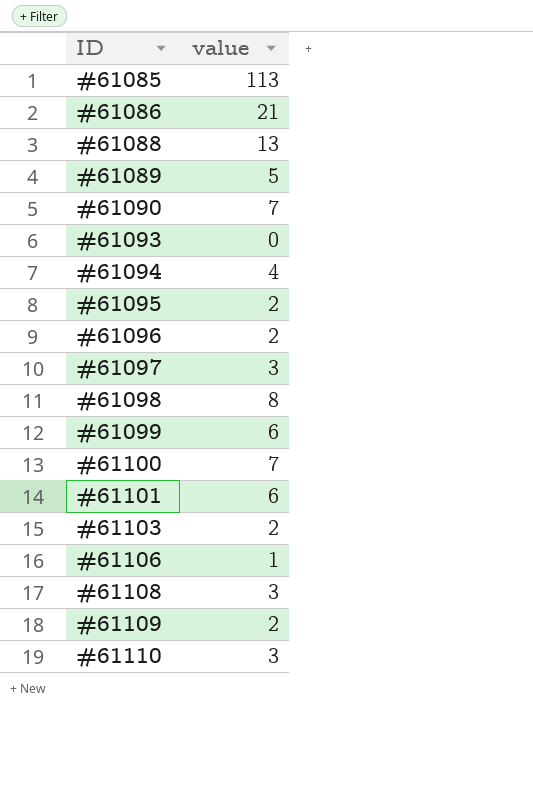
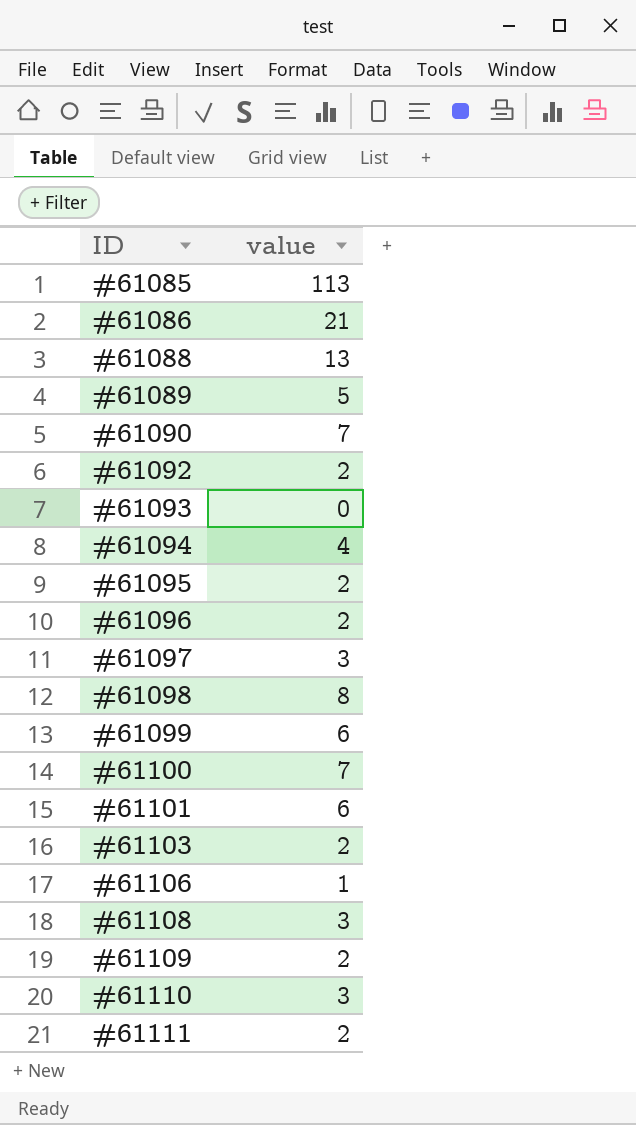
row #61092: none -> 2
row #61111: none -> 2

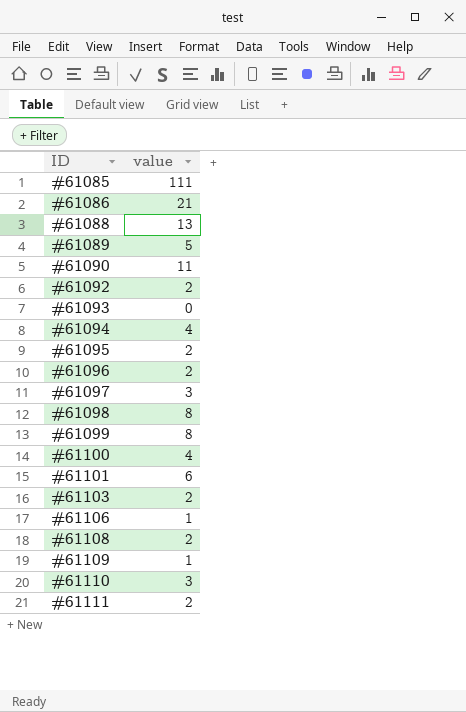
#61085 | value: 113 -> 111
#61090 | value: 7 -> 11
#61099 | value: 6 -> 8
#61100 | value: 7 -> 4
#61108 | value: 3 -> 2
#61109 | value: 2 -> 1

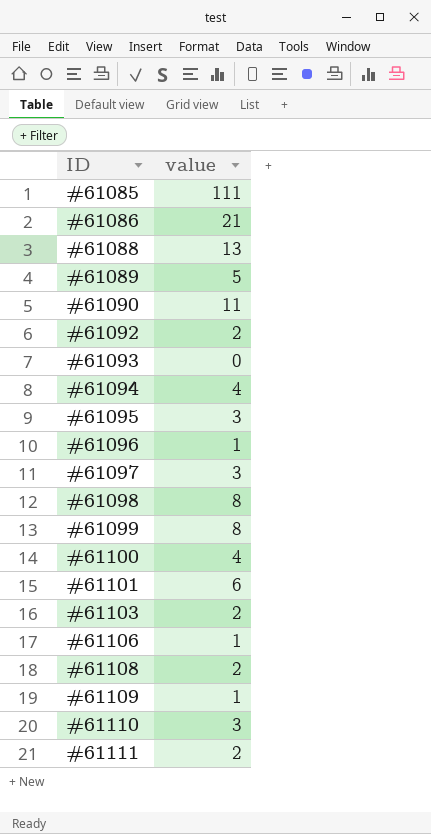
#61095 | value: 2 -> 3
#61096 | value: 2 -> 1

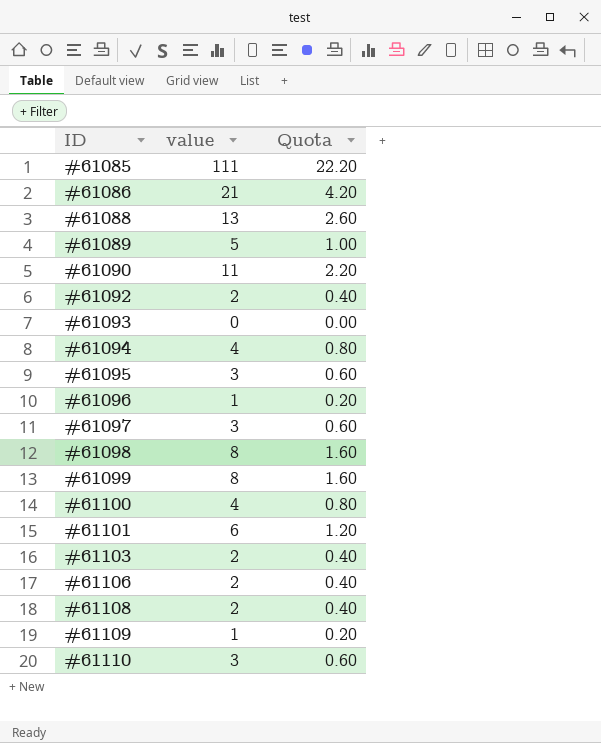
column Quota | formula: none -> [value] * 0.2
row #61111: 2 -> none
#61106 | value: 1 -> 2

